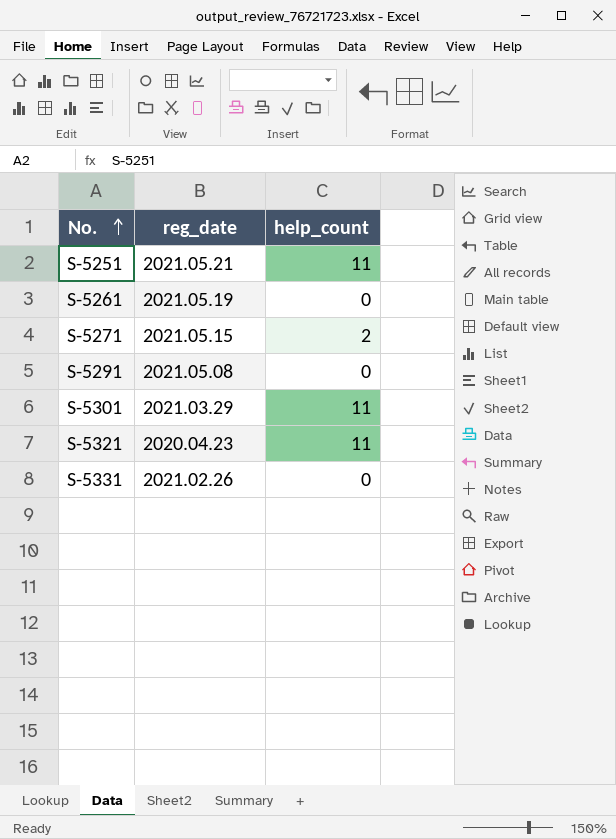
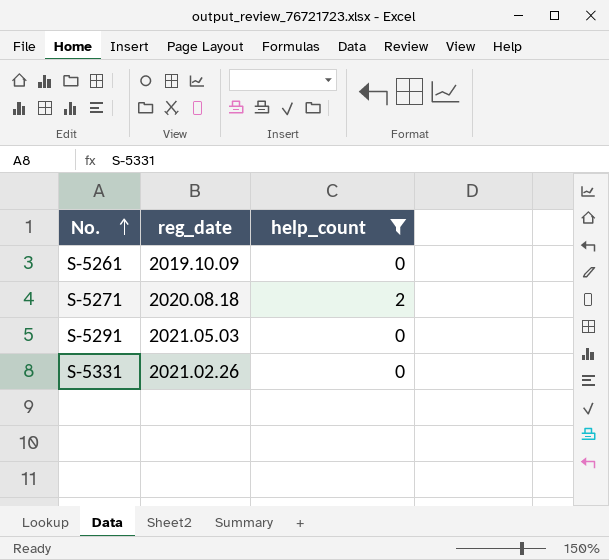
filter: none -> help_count != 11
S-5261 | reg_date: 2021.05.19 -> 2019.10.09
S-5271 | reg_date: 2021.05.15 -> 2020.08.18
S-5291 | reg_date: 2021.05.08 -> 2021.05.03

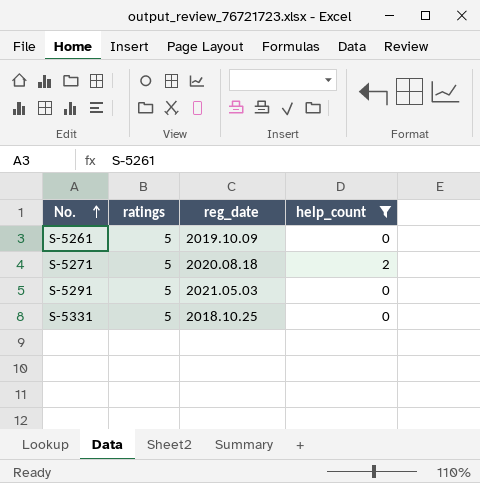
column ratings | position: none -> 2
S-5331 | reg_date: 2021.02.26 -> 2018.10.25

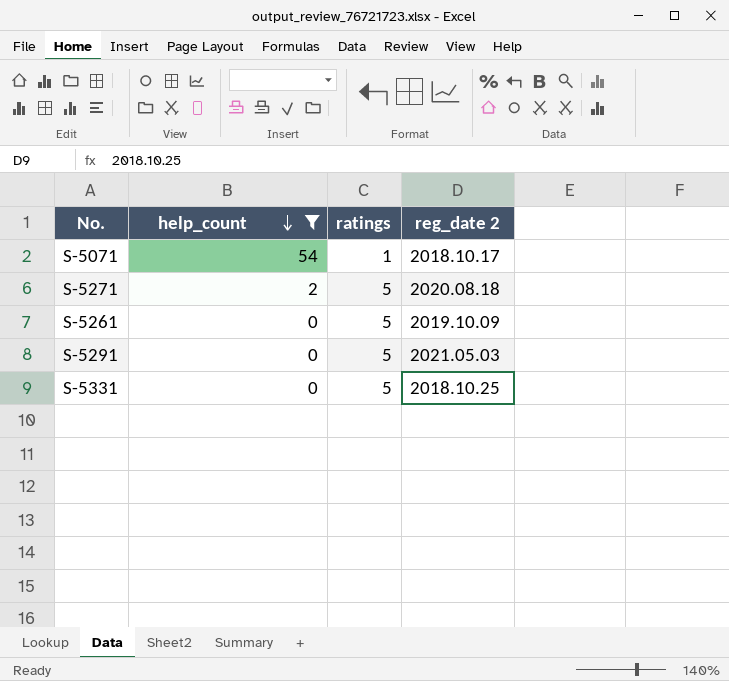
row order: No. ascending -> help_count descending
column help_count | position: 4 -> 2
column name: reg_date -> reg_date 2
row S-5071: none -> 54 | 1 | 2018.10.17

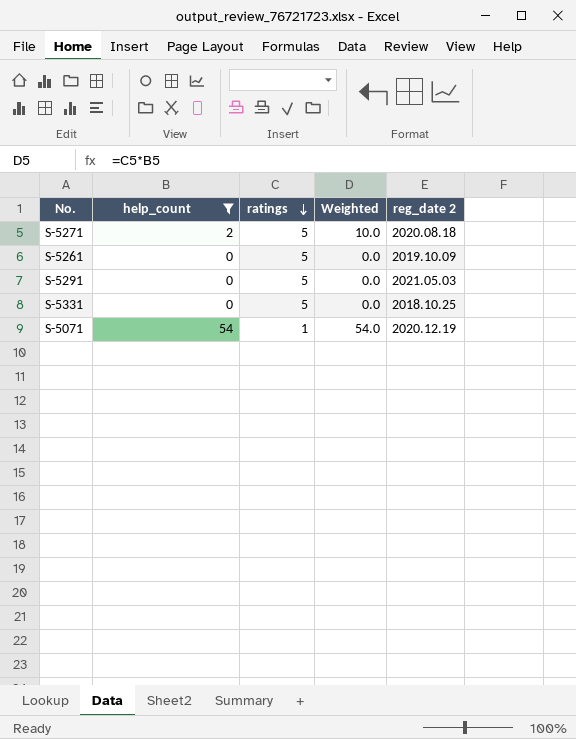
row order: help_count descending -> ratings descending
column Weighted | formula: none -> [help_count] * [ratings]
S-5071 | reg_date 2: 2018.10.17 -> 2020.12.19

